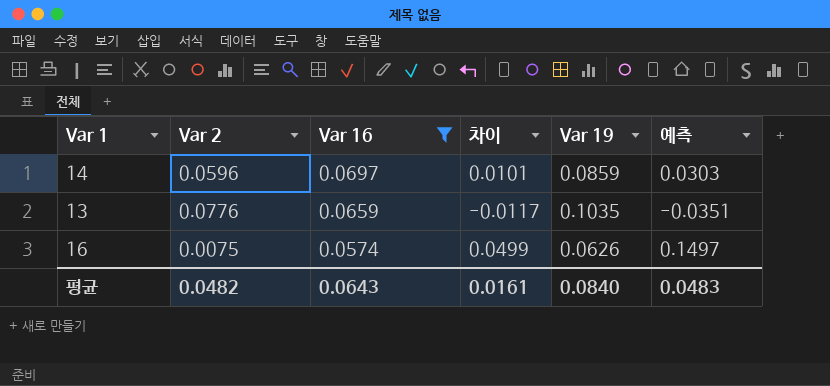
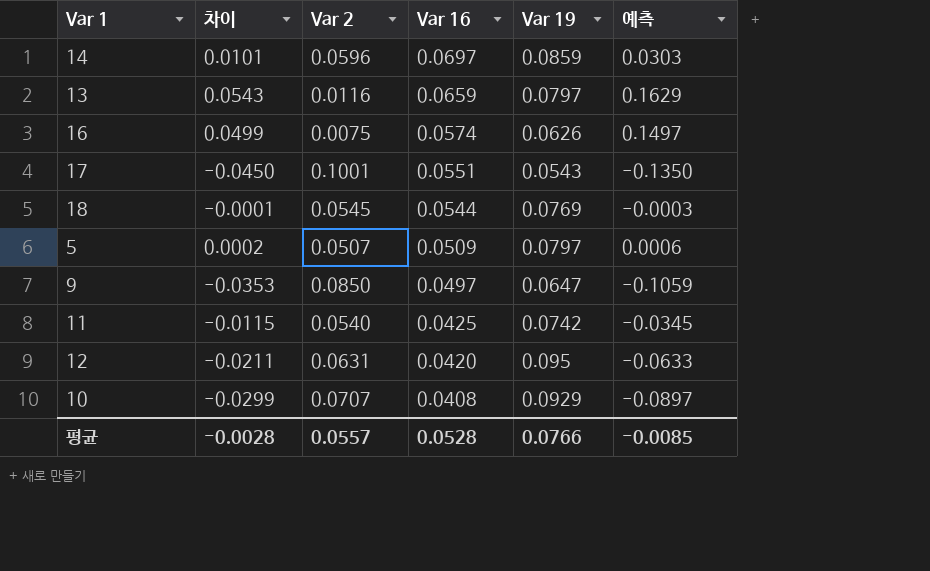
filter: Var 16 >= 0.0574 -> none
column 차이 | position: 4 -> 2
13 | 차이: -0.0117 -> 0.0543
13 | Var 2: 0.0776 -> 0.0116
13 | Var 19: 0.1035 -> 0.0797
13 | 예측: -0.0351 -> 0.1629
평균 | 차이: 0.0161 -> -0.0028
평균 | Var 2: 0.0482 -> 0.0557
평균 | Var 16: 0.0643 -> 0.0528
평균 | Var 19: 0.0840 -> 0.0766
평균 | 예측: 0.0483 -> -0.0085

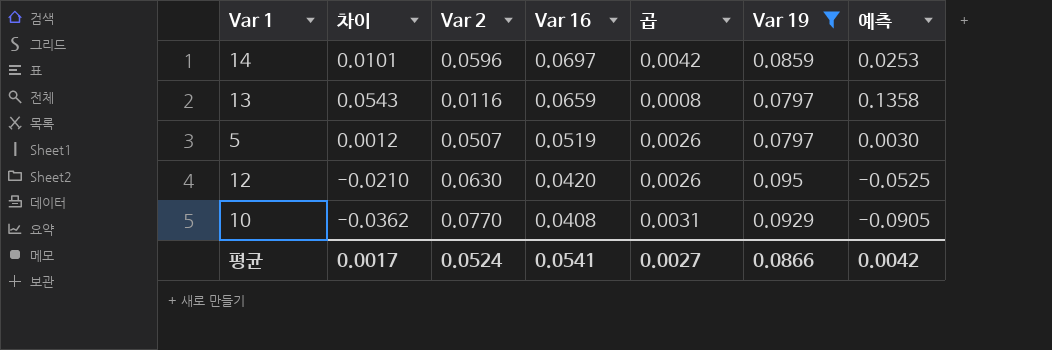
filter: none -> Var 19 >= 0.0797
column 곱 | formula: none -> [Var 2] * [Var 16]
column 예측 | formula: [차이] * 3 -> [차이] * 2.5
5 | 차이: 0.0002 -> 0.0012
5 | Var 16: 0.0509 -> 0.0519
12 | 차이: -0.0211 -> -0.0210
12 | Var 2: 0.0631 -> 0.0630
10 | 차이: -0.0299 -> -0.0362
10 | Var 2: 0.0707 -> 0.0770
평균 | 차이: -0.0028 -> 0.0017
평균 | Var 2: 0.0557 -> 0.0524
평균 | Var 16: 0.0528 -> 0.0541
평균 | Var 19: 0.0766 -> 0.0866
평균 | 예측: -0.0085 -> 0.0042

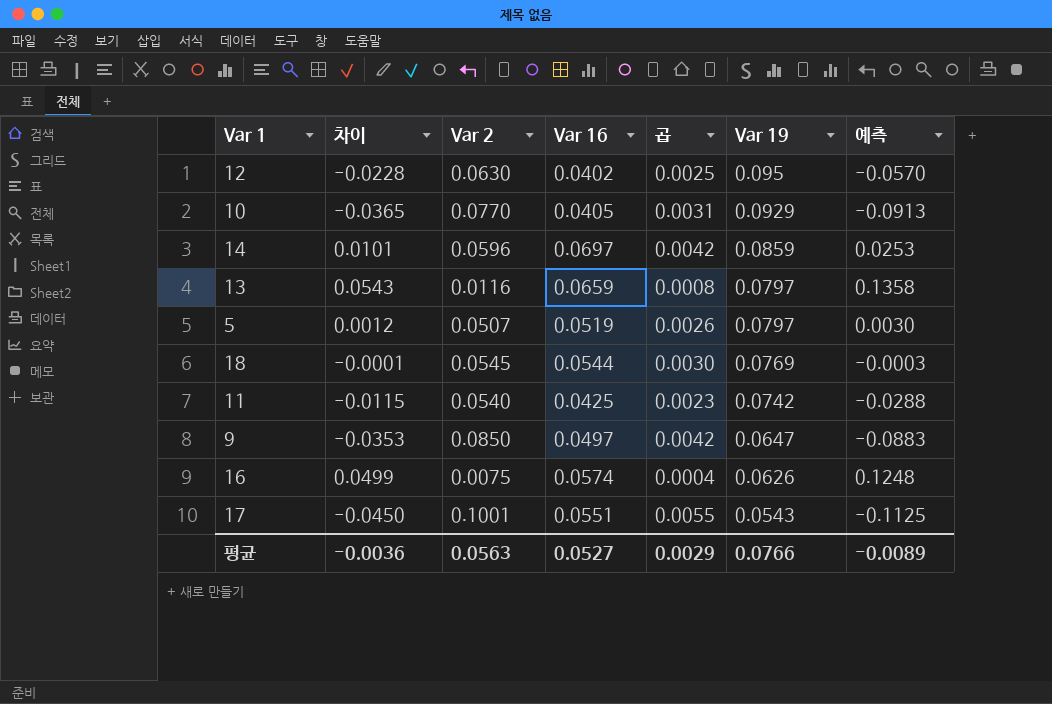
filter: Var 19 >= 0.0797 -> none
row order: Var 16 descending -> Var 19 descending
12 | 차이: -0.0210 -> -0.0228
12 | Var 16: 0.0420 -> 0.0402
12 | 곱: 0.0026 -> 0.0025
12 | 예측: -0.0525 -> -0.0570
10 | 차이: -0.0362 -> -0.0365
10 | Var 16: 0.0408 -> 0.0405
10 | 예측: -0.0905 -> -0.0913
평균 | 차이: 0.0017 -> -0.0036
평균 | Var 2: 0.0524 -> 0.0563
평균 | Var 16: 0.0541 -> 0.0527
평균 | 곱: 0.0027 -> 0.0029
평균 | Var 19: 0.0866 -> 0.0766
평균 | 예측: 0.0042 -> -0.0089

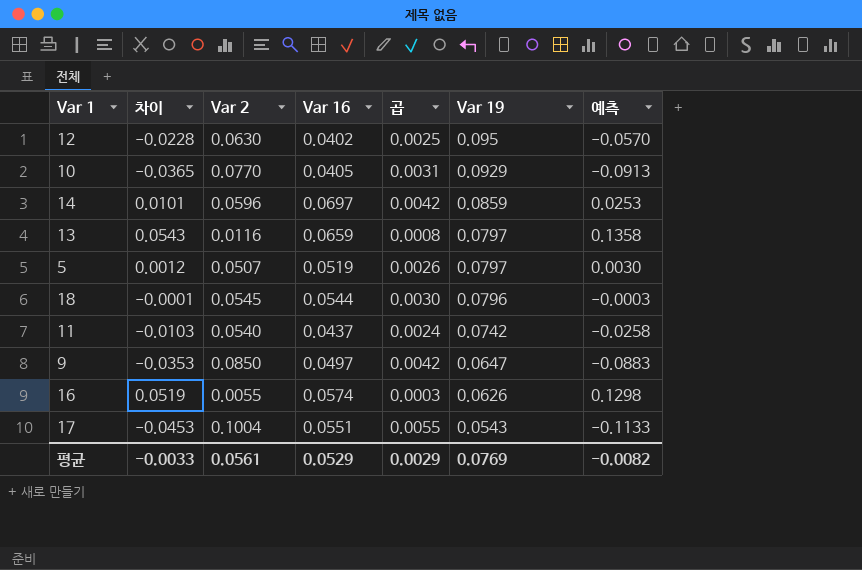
18 | Var 19: 0.0769 -> 0.0796
11 | 차이: -0.0115 -> -0.0103
11 | Var 16: 0.0425 -> 0.0437
11 | 곱: 0.0023 -> 0.0024
11 | 예측: -0.0288 -> -0.0258
16 | 차이: 0.0499 -> 0.0519
16 | Var 2: 0.0075 -> 0.0055
16 | 곱: 0.0004 -> 0.0003
16 | 예측: 0.1248 -> 0.1298
17 | 차이: -0.0450 -> -0.0453
17 | Var 2: 0.1001 -> 0.1004
17 | 예측: -0.1125 -> -0.1133
평균 | 차이: -0.0036 -> -0.0033
평균 | Var 2: 0.0563 -> 0.0561
평균 | Var 16: 0.0527 -> 0.0529
평균 | Var 19: 0.0766 -> 0.0769
평균 | 예측: -0.0089 -> -0.0082

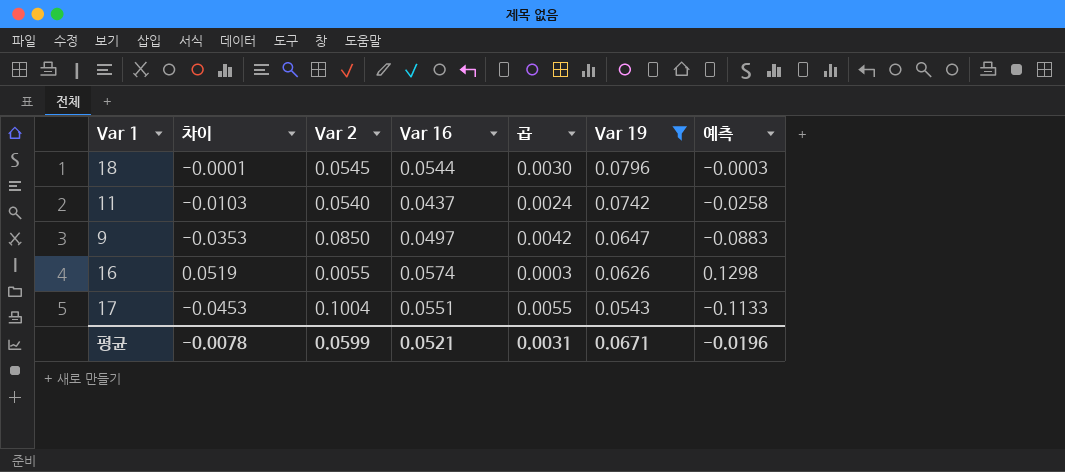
filter: none -> Var 19 <= 0.0796
평균 | 차이: -0.0033 -> -0.0078
평균 | Var 2: 0.0561 -> 0.0599
평균 | Var 16: 0.0529 -> 0.0521
평균 | 곱: 0.0029 -> 0.0031
평균 | Var 19: 0.0769 -> 0.0671
평균 | 예측: -0.0082 -> -0.0196

